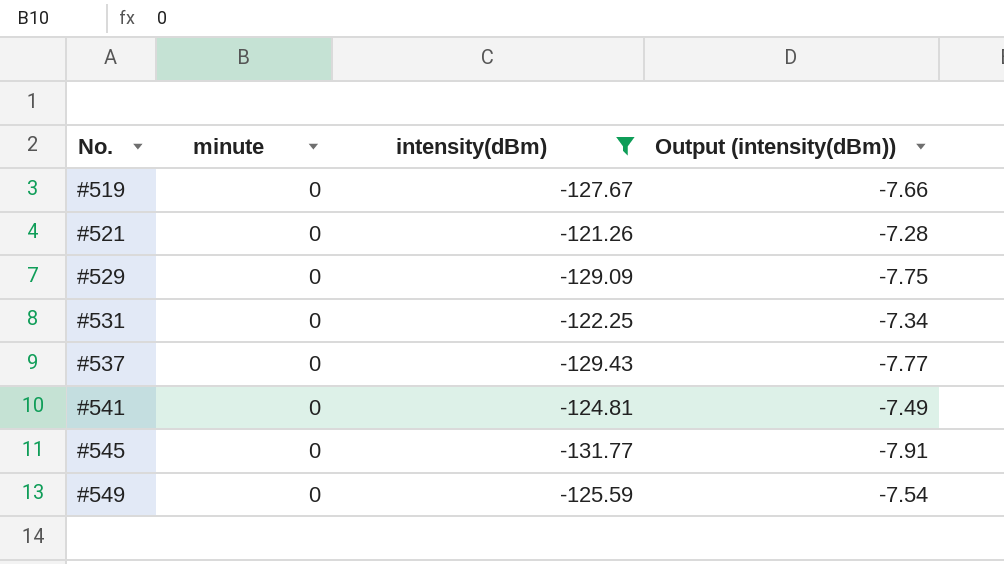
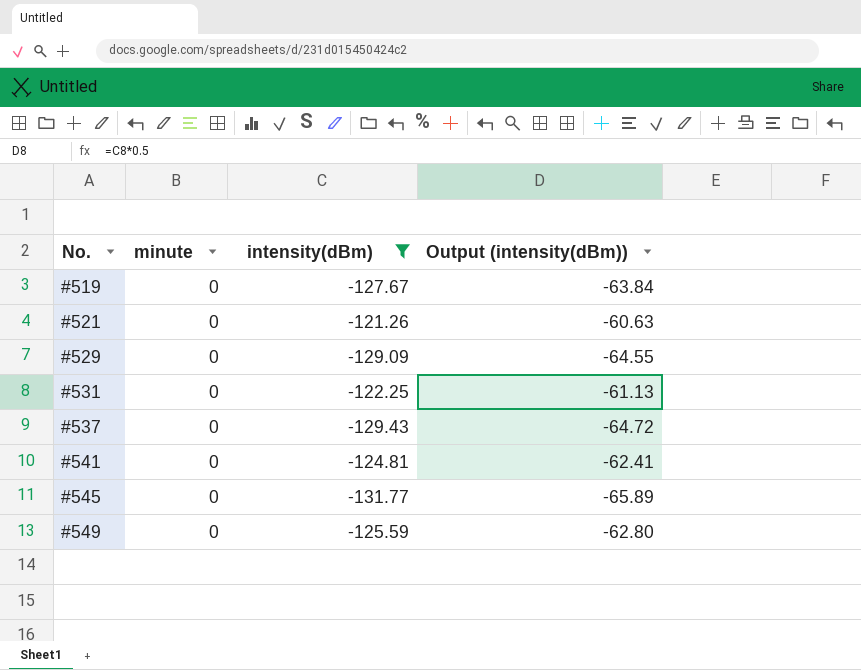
column Output (intensity(dBm)) | formula: [intensity(dBm)] * 0.06 -> [intensity(dBm)] * 0.5

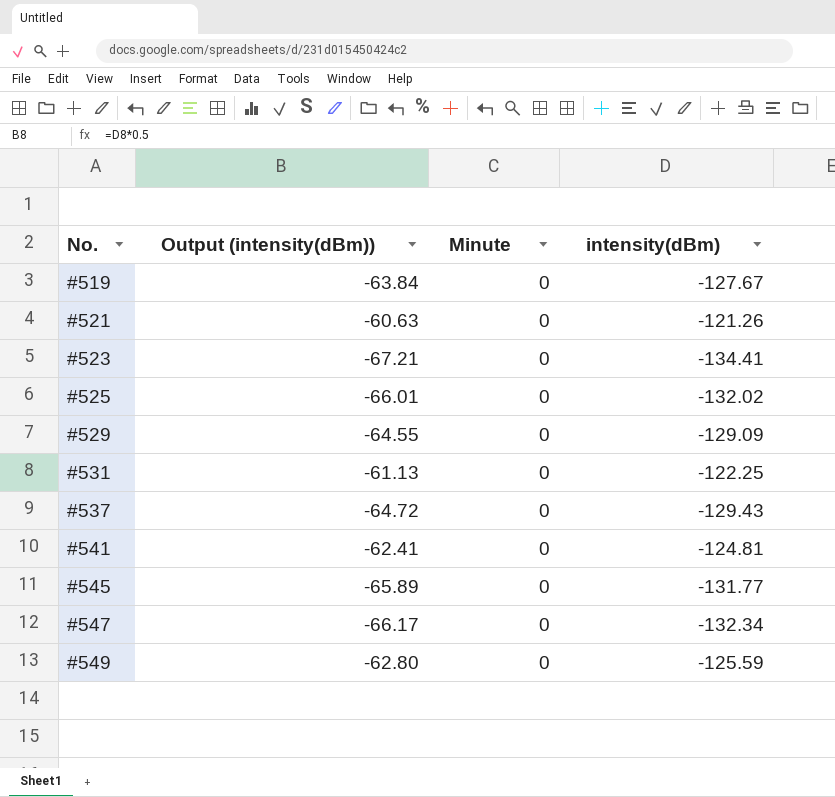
filter: intensity(dBm) >= -131.77 -> none
column Output (intensity(dBm)) | position: 4 -> 2
column name: minute -> Minute

